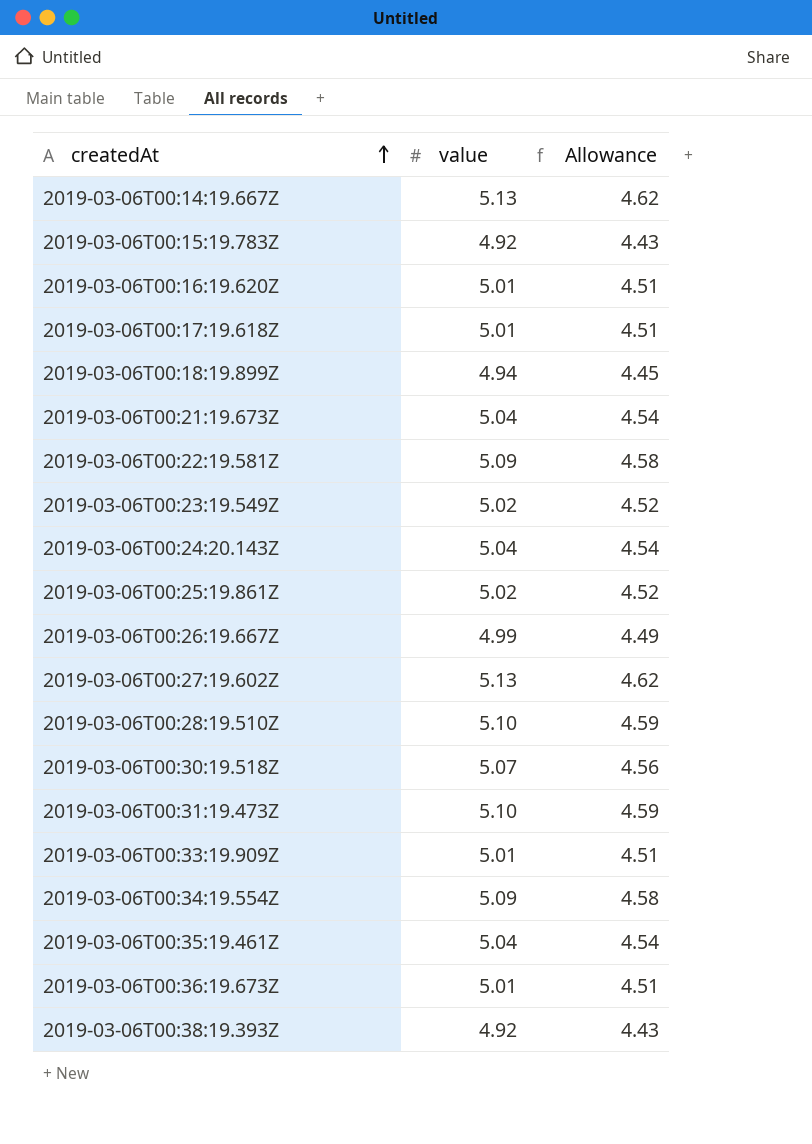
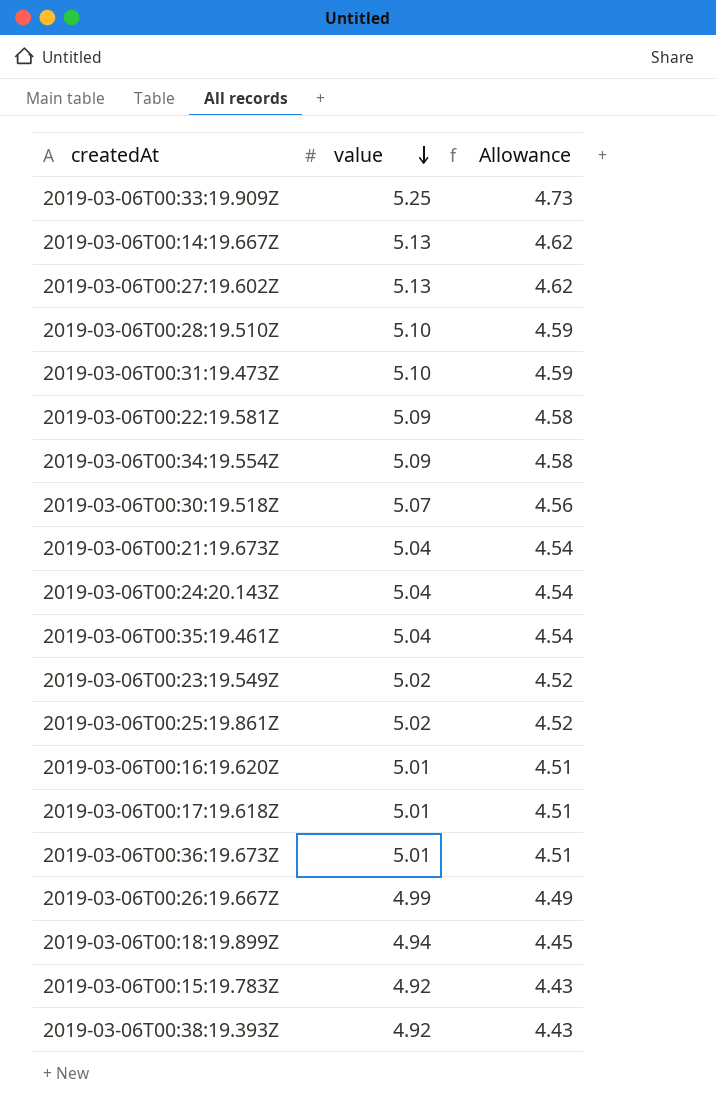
row order: createdAt ascending -> value descending
2019-03-06T00:33:19.909Z | value: 5.01 -> 5.25
2019-03-06T00:33:19.909Z | Allowance: 4.51 -> 4.73

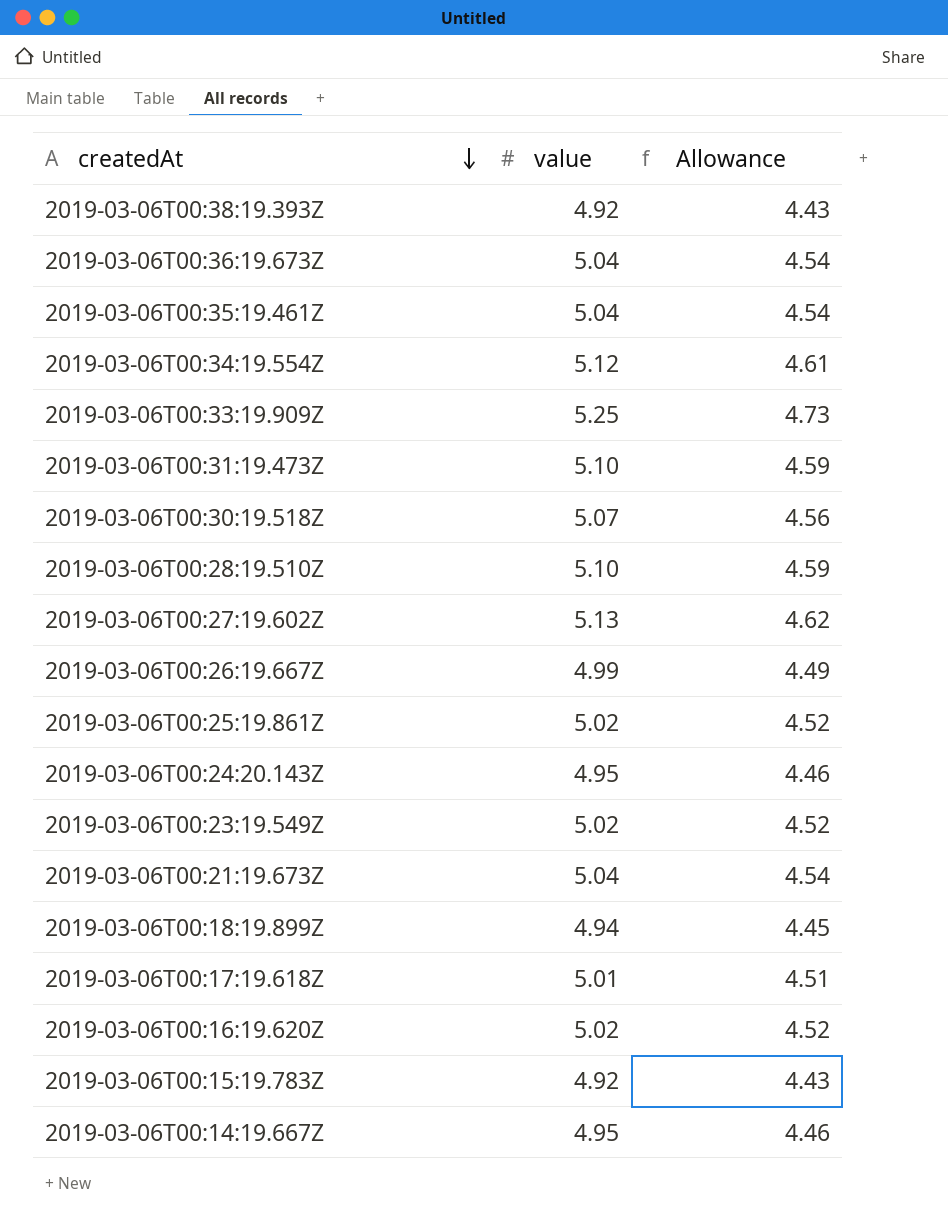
row order: value descending -> createdAt descending
row 2019-03-06T00:22:19.581Z: 5.09 | 4.58 -> none
2019-03-06T00:36:19.673Z | value: 5.01 -> 5.04
2019-03-06T00:36:19.673Z | Allowance: 4.51 -> 4.54
2019-03-06T00:34:19.554Z | value: 5.09 -> 5.12
2019-03-06T00:34:19.554Z | Allowance: 4.58 -> 4.61
2019-03-06T00:24:20.143Z | value: 5.04 -> 4.95
2019-03-06T00:24:20.143Z | Allowance: 4.54 -> 4.46
2019-03-06T00:16:19.620Z | value: 5.01 -> 5.02
2019-03-06T00:16:19.620Z | Allowance: 4.51 -> 4.52
2019-03-06T00:14:19.667Z | value: 5.13 -> 4.95
2019-03-06T00:14:19.667Z | Allowance: 4.62 -> 4.46

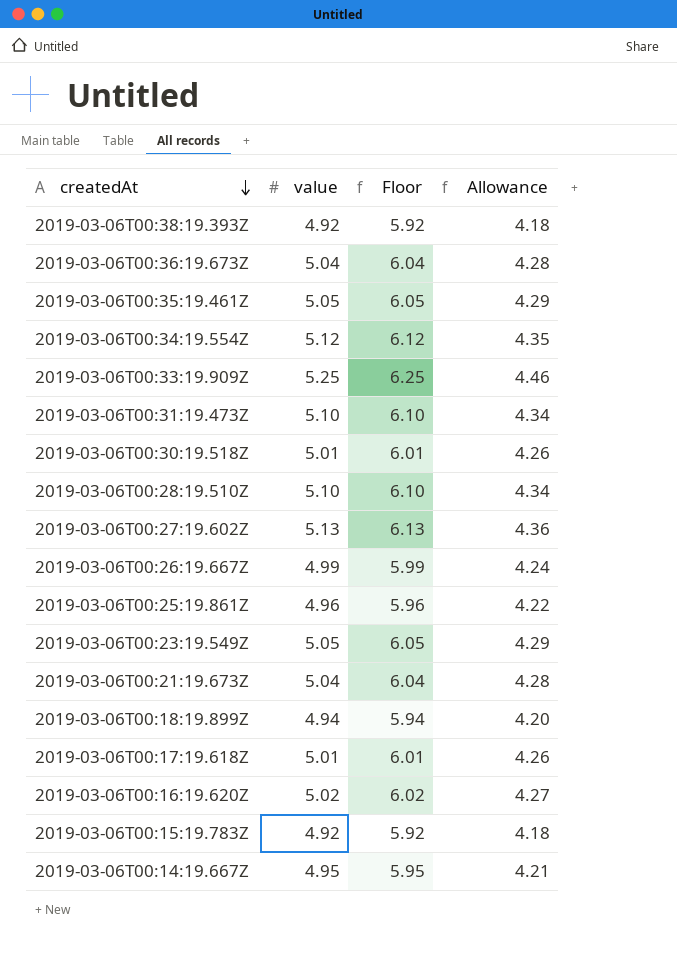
column Floor | formula: none -> [value] + 1
column Allowance | formula: [value] * 0.9 -> [value] * 0.85
row 2019-03-06T00:24:20.143Z: 4.95 | 4.46 -> none
2019-03-06T00:35:19.461Z | value: 5.04 -> 5.05
2019-03-06T00:30:19.518Z | value: 5.07 -> 5.01
2019-03-06T00:25:19.861Z | value: 5.02 -> 4.96
2019-03-06T00:23:19.549Z | value: 5.02 -> 5.05

